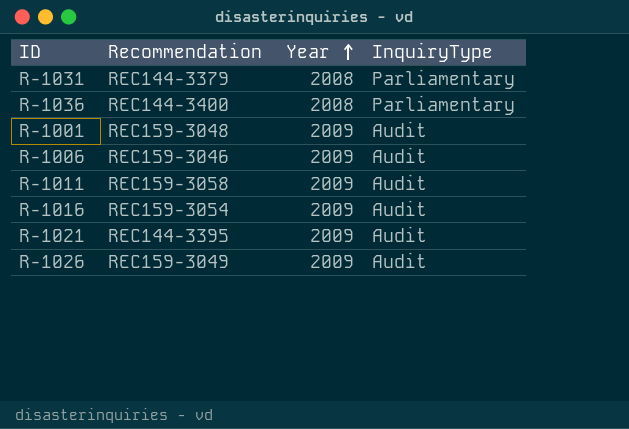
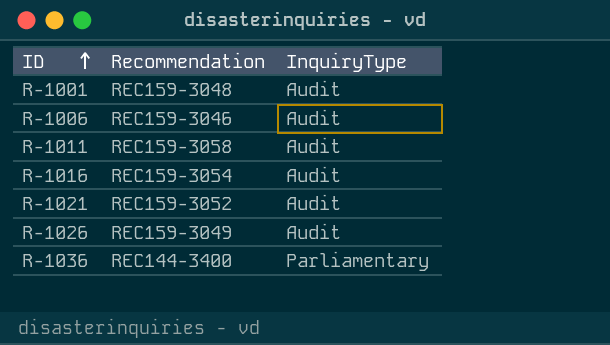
row order: Year ascending -> ID ascending
column Year | position: 3 -> none
row R-1031: REC144-3379 | 2008 | Parliamentary -> none
R-1021 | Recommendation: REC144-3395 -> REC159-3052

